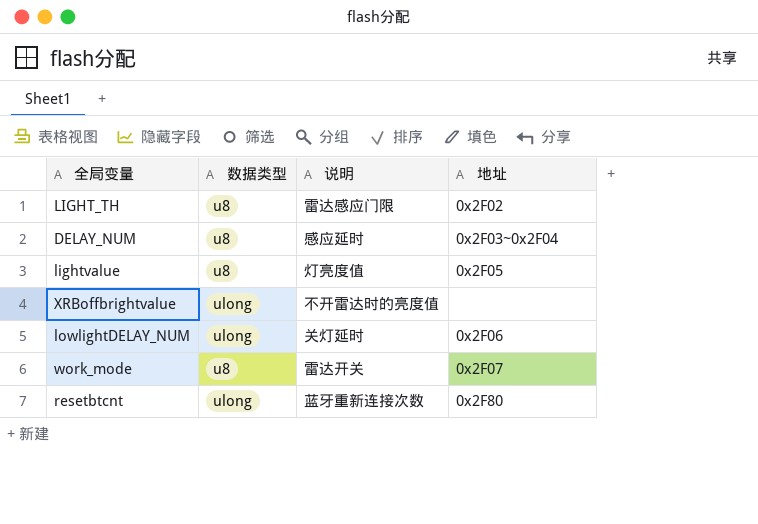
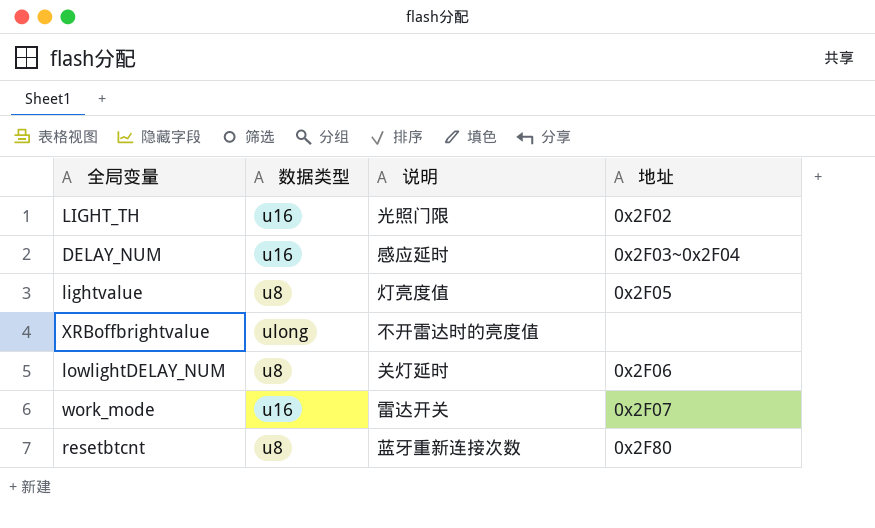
LIGHT_TH | 数据类型: u8 -> u16
LIGHT_TH | 说明: 雷达感应门限 -> 光照门限
DELAY_NUM | 数据类型: u8 -> u16
lowlightDELAY_NUM | 数据类型: ulong -> u8
work_mode | 数据类型: u8 -> u16
resetbtcnt | 数据类型: ulong -> u8

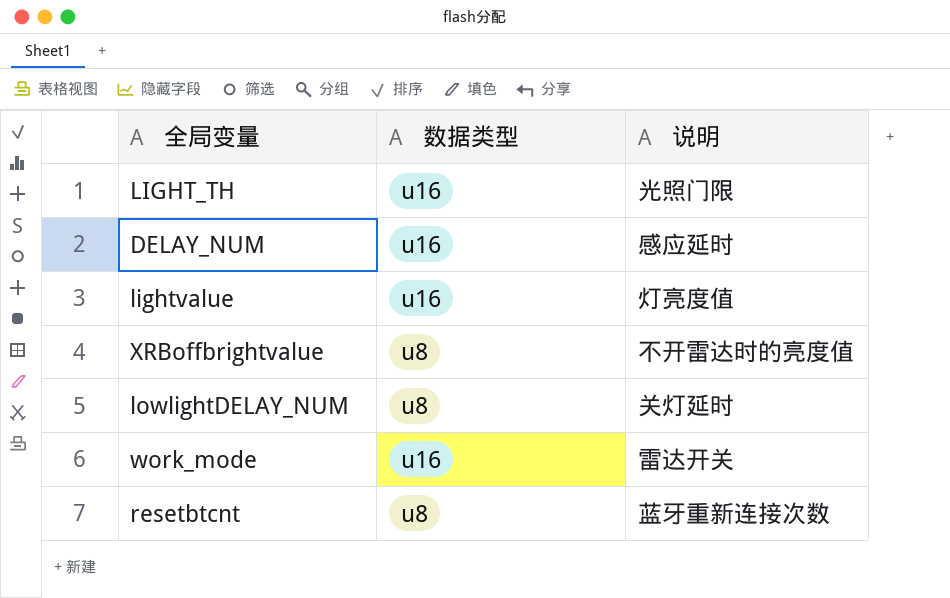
column 地址 | position: 4 -> none
lightvalue | 数据类型: u8 -> u16
XRBoffbrightvalue | 数据类型: ulong -> u8

